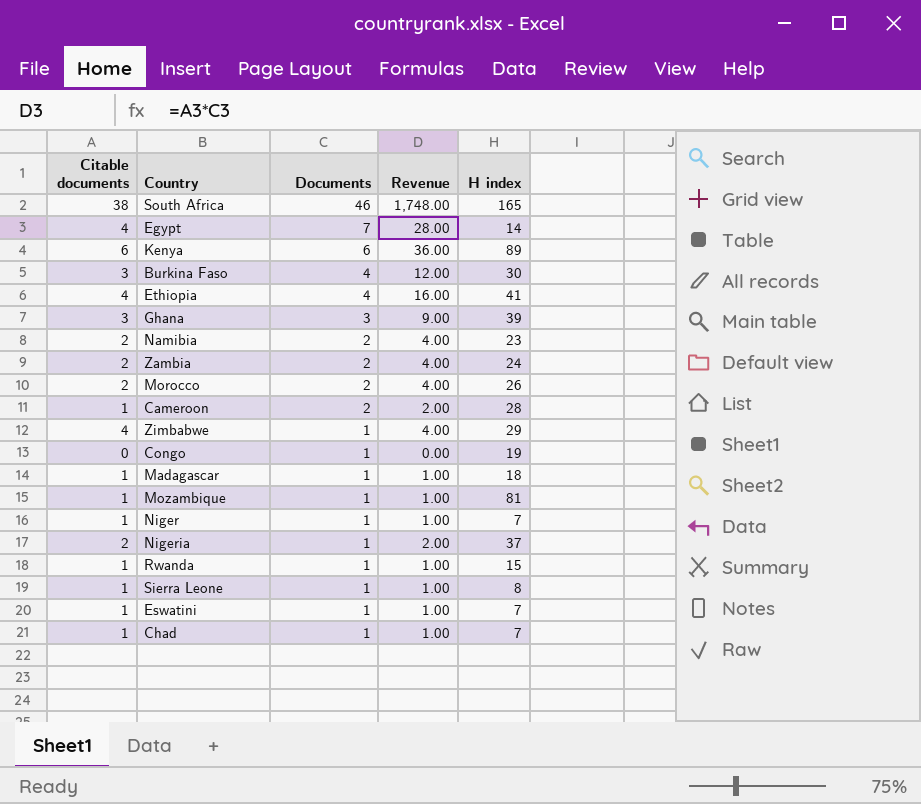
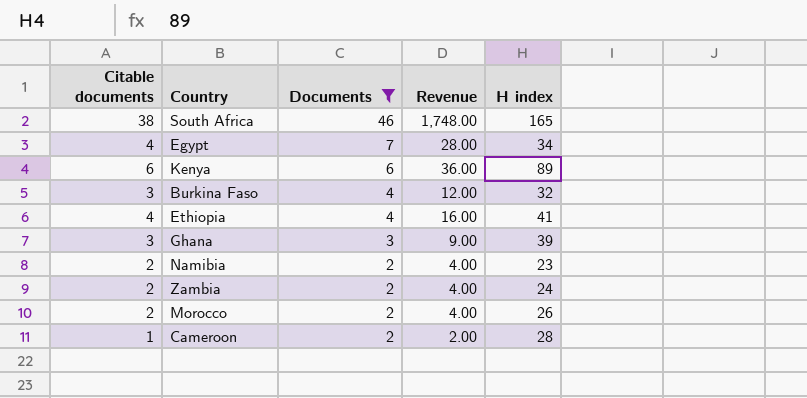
filter: none -> Documents != 1
Egypt | H index: 14 -> 34
Burkina Faso | H index: 30 -> 32

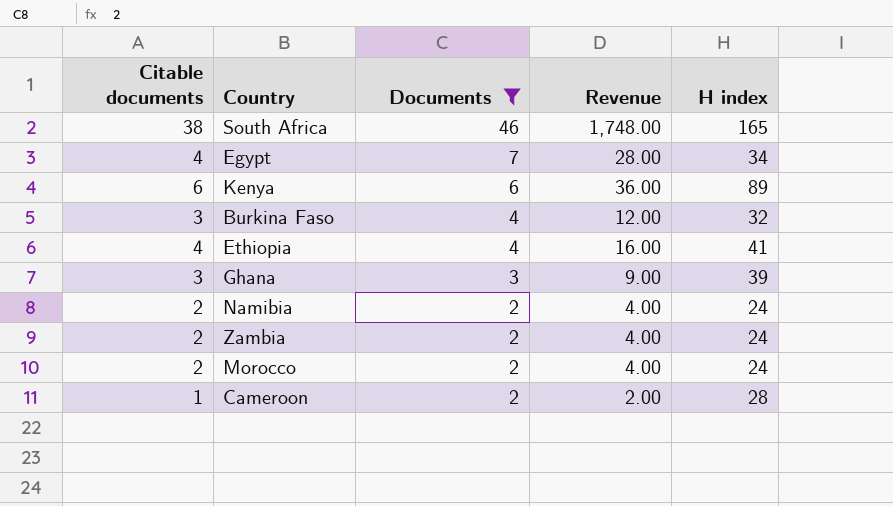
Namibia | H index: 23 -> 24
Morocco | H index: 26 -> 24

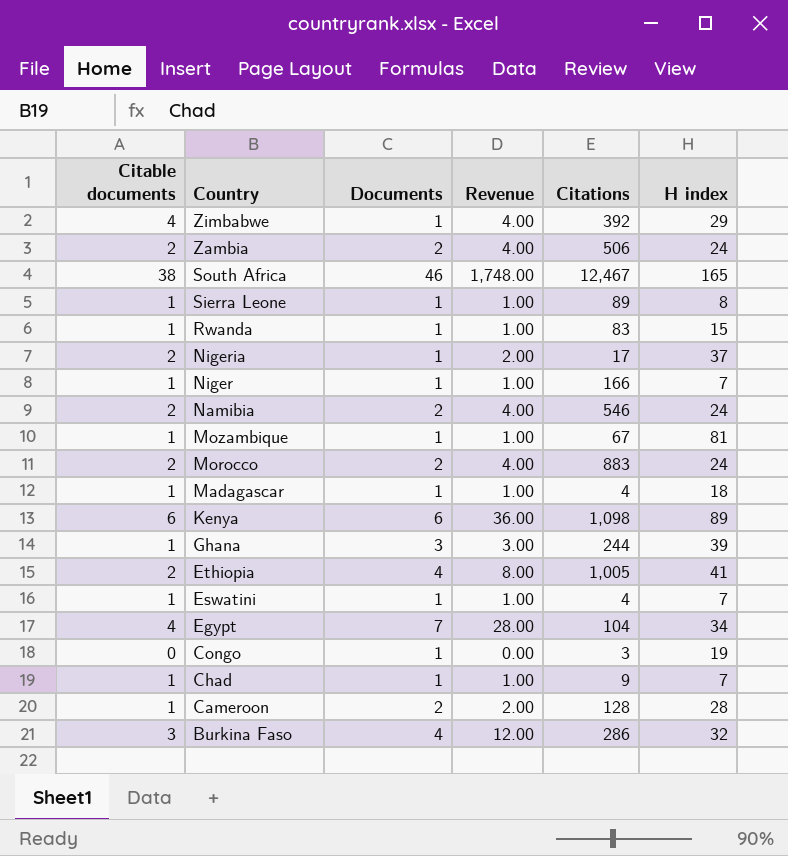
filter: Documents != 1 -> none
row order: Documents descending -> Country descending
column Citations | position: none -> 5
Ghana | Citable documents: 3 -> 1
Ghana | Revenue: 9.00 -> 3.00
Ethiopia | Citable documents: 4 -> 2
Ethiopia | Revenue: 16.00 -> 8.00

